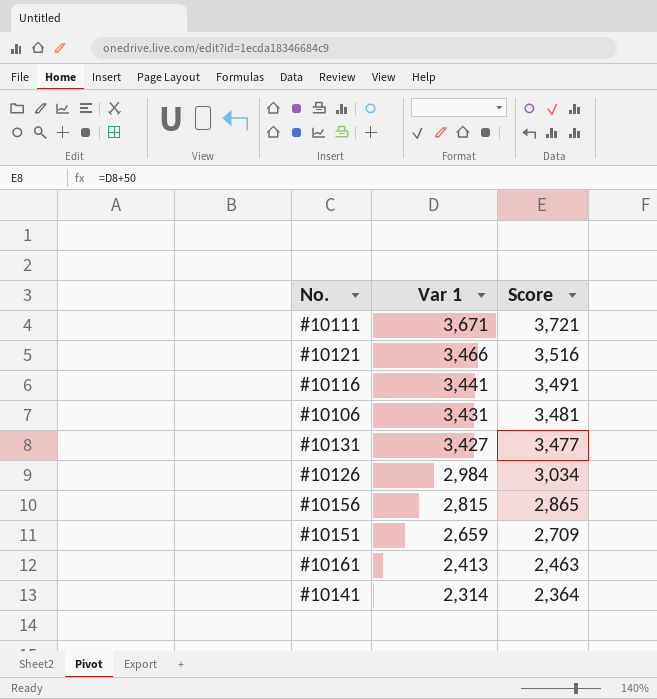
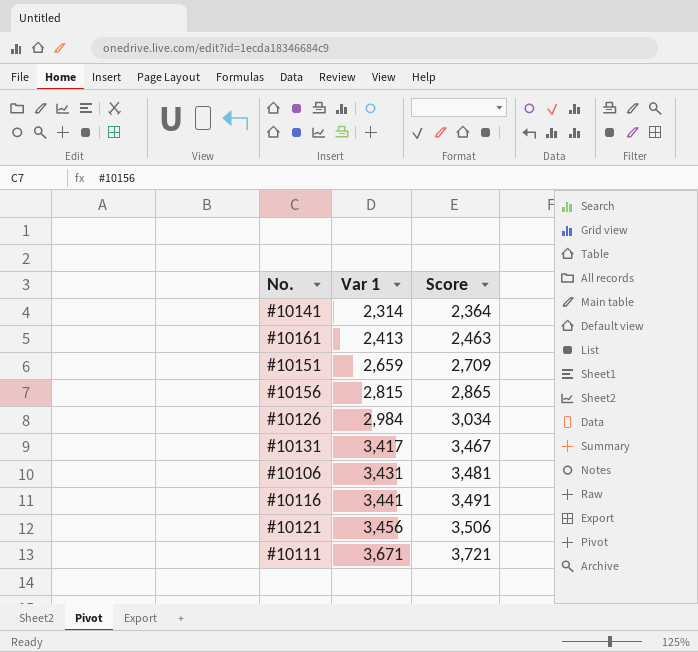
row order: Var 1 descending -> Var 1 ascending
#10131 | Var 1: 3,427 -> 3,417
#10131 | Score: 3,477 -> 3,467
#10121 | Var 1: 3,466 -> 3,456
#10121 | Score: 3,516 -> 3,506

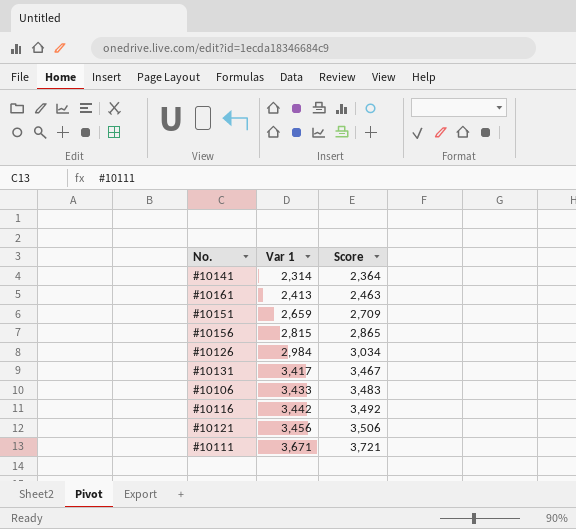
#10106 | Var 1: 3,431 -> 3,433
#10106 | Score: 3,481 -> 3,483
#10116 | Var 1: 3,441 -> 3,442
#10116 | Score: 3,491 -> 3,492

